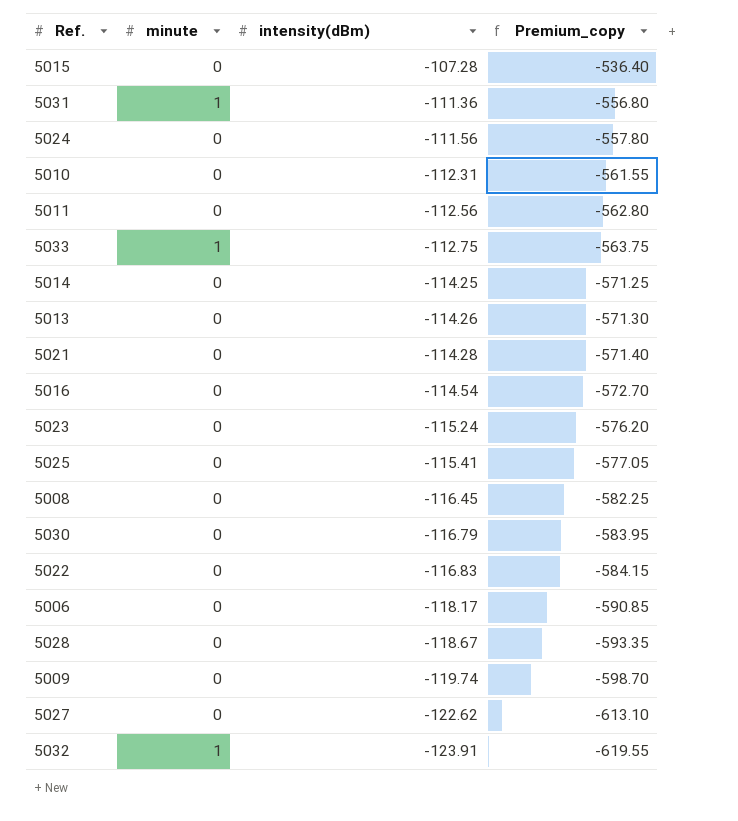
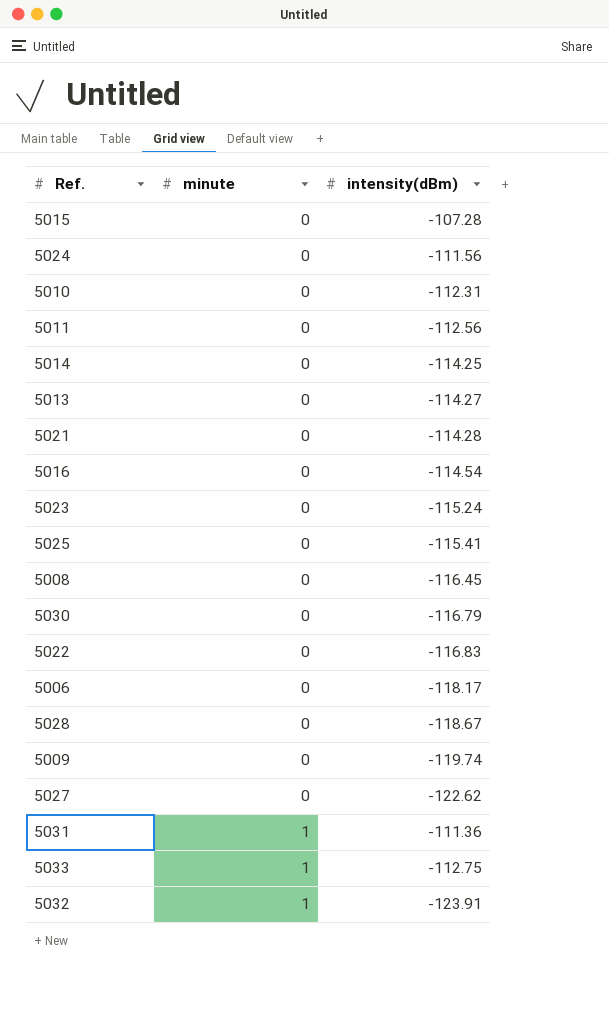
row order: intensity(dBm) descending -> minute ascending
column Premium_copy | formula: [intensity(dBm)] * 5 -> none
5013 | intensity(dBm): -114.26 -> -114.27

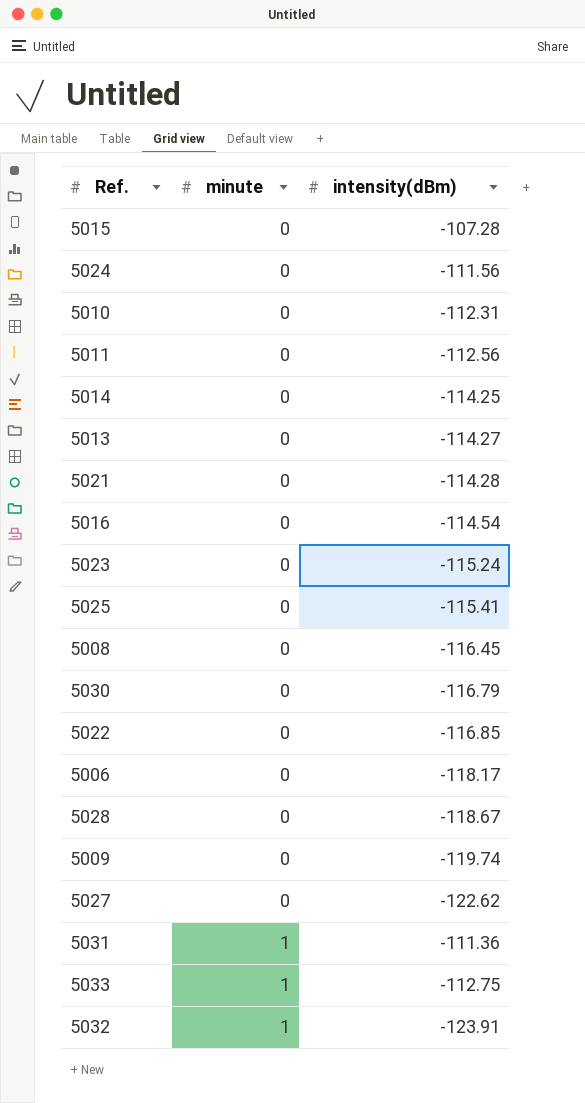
5022 | intensity(dBm): -116.83 -> -116.85

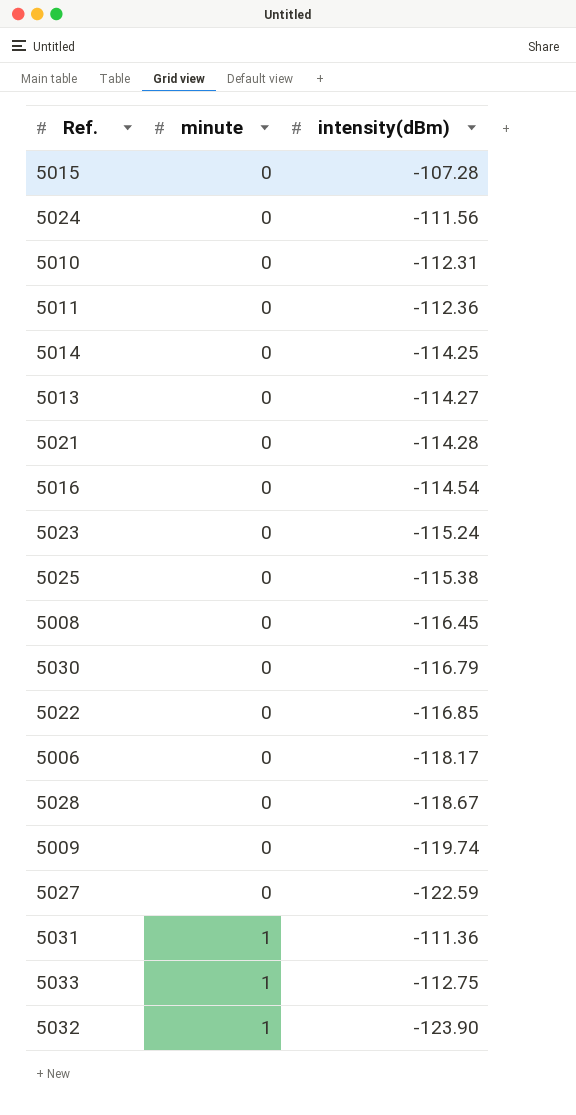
5011 | intensity(dBm): -112.56 -> -112.36
5025 | intensity(dBm): -115.41 -> -115.38
5027 | intensity(dBm): -122.62 -> -122.59
5032 | intensity(dBm): -123.91 -> -123.90

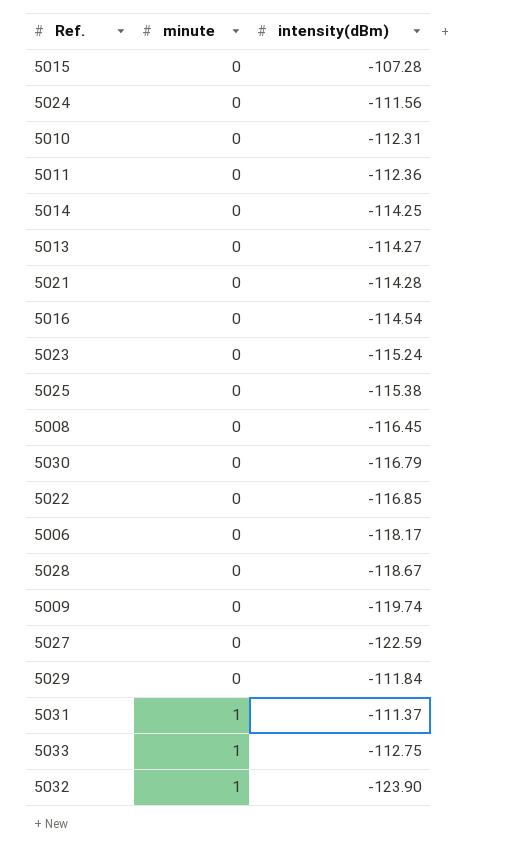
row 5029: none -> 0 | -111.84
5031 | intensity(dBm): -111.36 -> -111.37

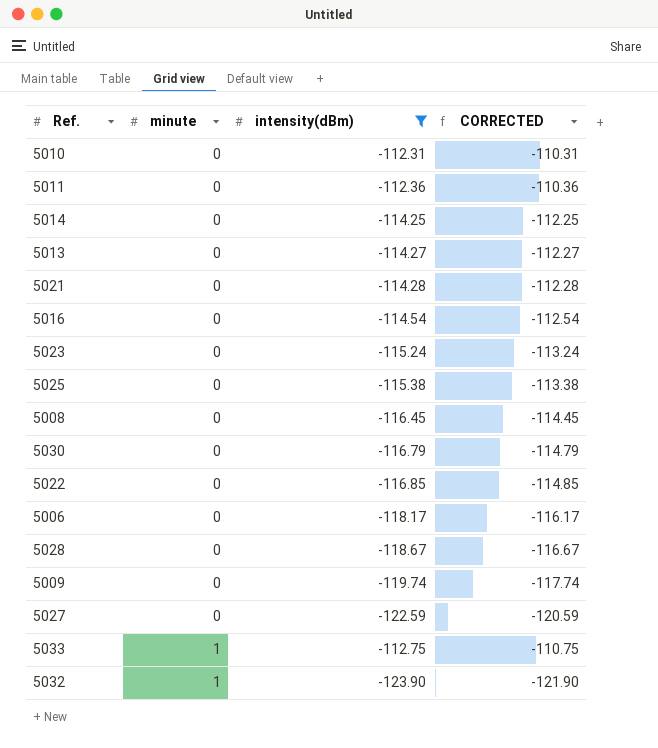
filter: none -> intensity(dBm) <= -112.31
column CORRECTED | formula: none -> [intensity(dBm)] + 2

